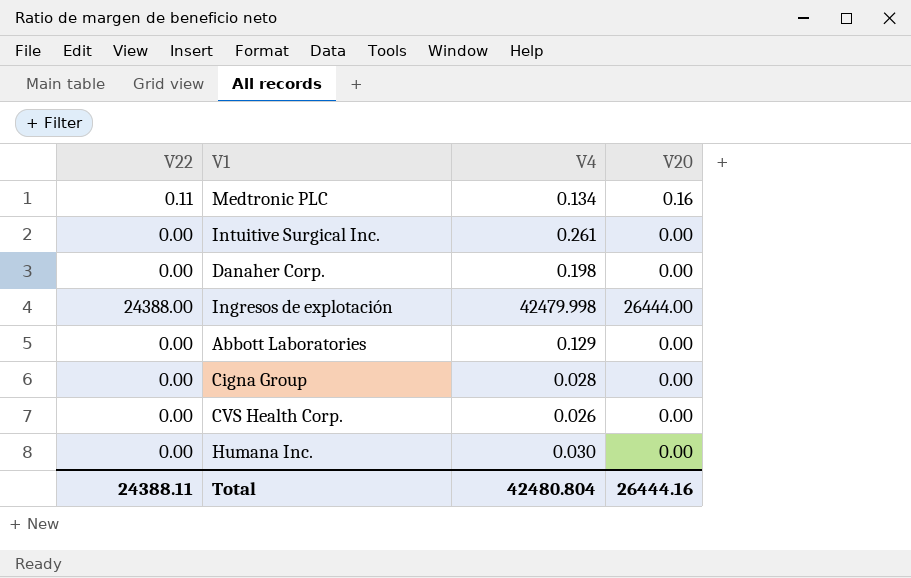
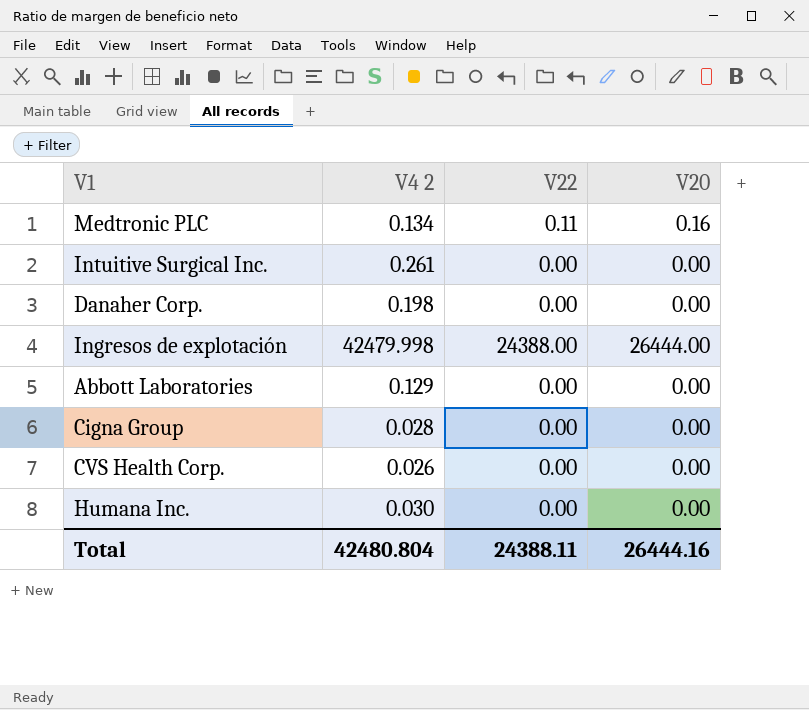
column name: V4 -> V4 2
column V22 | position: 1 -> 3

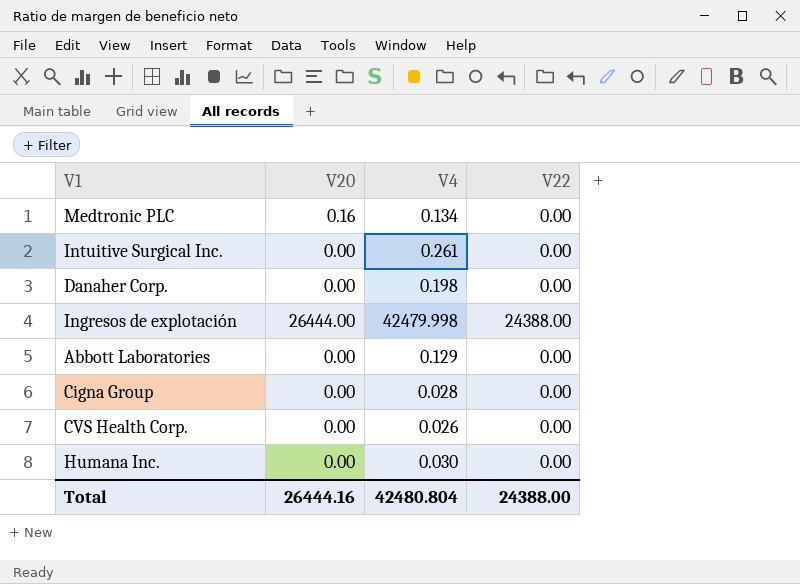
column V20 | position: 4 -> 2
column name: V4 2 -> V4
Medtronic PLC | V22: 0.11 -> 0.00
Total | V22: 24388.11 -> 24388.00

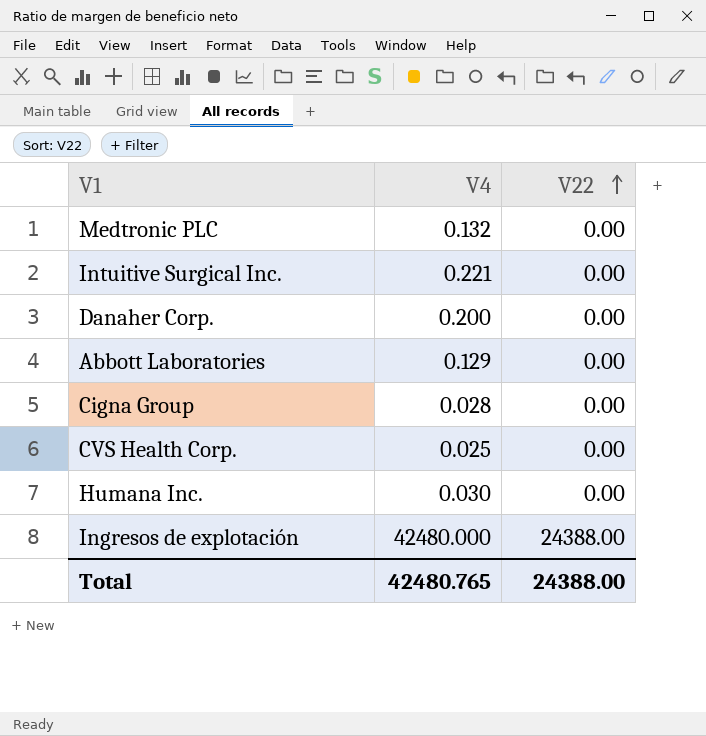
row order: none -> V22 ascending
column V20 | position: 2 -> none
Medtronic PLC | V4: 0.134 -> 0.132
Intuitive Surgical Inc. | V4: 0.261 -> 0.221
Danaher Corp. | V4: 0.198 -> 0.200
CVS Health Corp. | V4: 0.026 -> 0.025
Ingresos de explotación | V4: 42479.998 -> 42480.000
Total | V4: 42480.804 -> 42480.765

